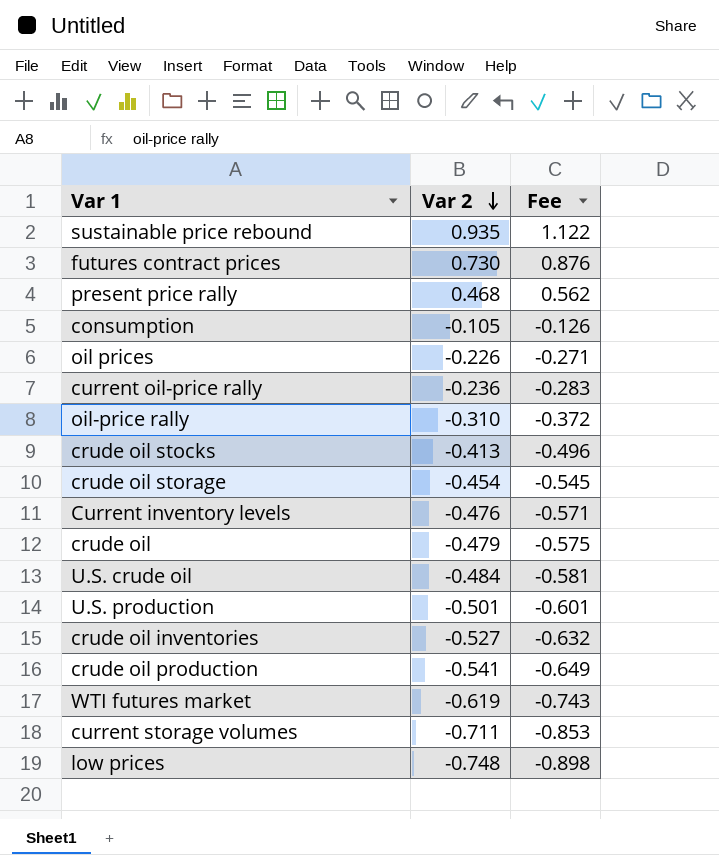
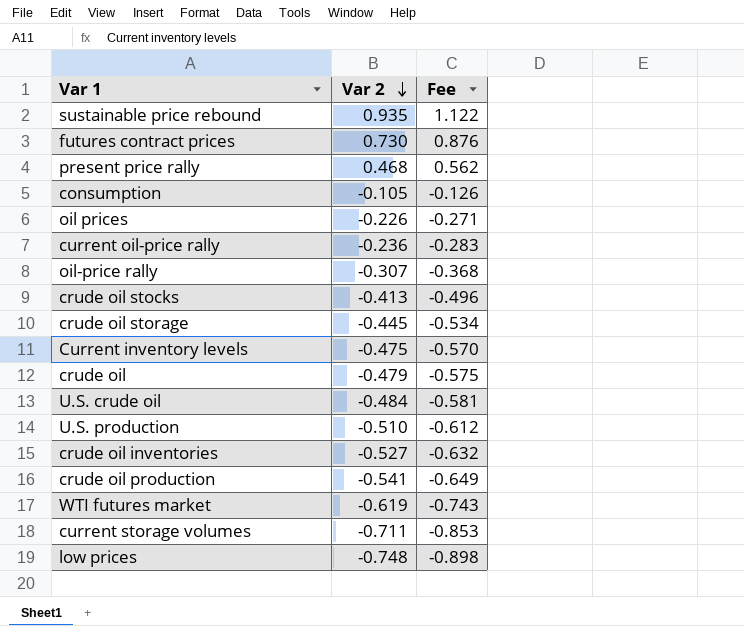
oil-price rally | Var 2: -0.310 -> -0.307
oil-price rally | Fee: -0.372 -> -0.368
crude oil storage | Var 2: -0.454 -> -0.445
crude oil storage | Fee: -0.545 -> -0.534
Current inventory levels | Var 2: -0.476 -> -0.475
Current inventory levels | Fee: -0.571 -> -0.570
U.S. production | Var 2: -0.501 -> -0.510
U.S. production | Fee: -0.601 -> -0.612

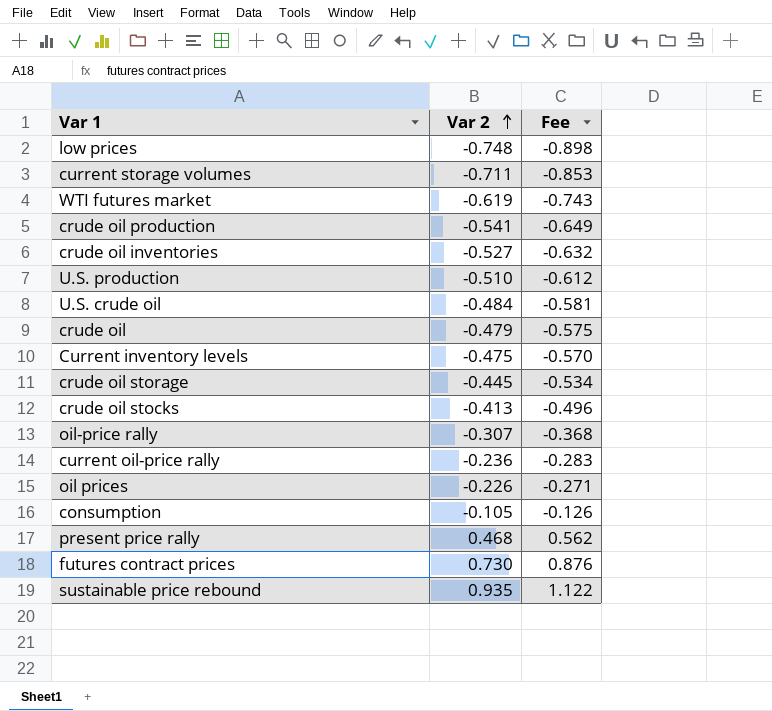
row order: Var 2 descending -> Var 2 ascending

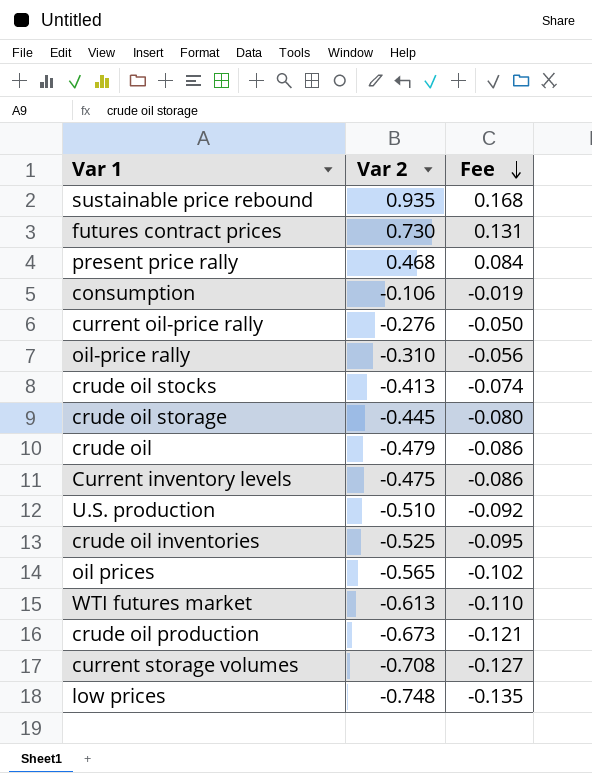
row order: Var 2 ascending -> Fee descending
column Fee | formula: [Var 2] * 1.2 -> [Var 2] * 0.18
row U.S. crude oil: -0.484 | -0.581 -> none
consumption | Var 2: -0.105 -> -0.106
current oil-price rally | Var 2: -0.236 -> -0.276
oil-price rally | Var 2: -0.307 -> -0.310
crude oil inventories | Var 2: -0.527 -> -0.525
oil prices | Var 2: -0.226 -> -0.565
WTI futures market | Var 2: -0.619 -> -0.613
crude oil production | Var 2: -0.541 -> -0.673
current storage volumes | Var 2: -0.711 -> -0.708

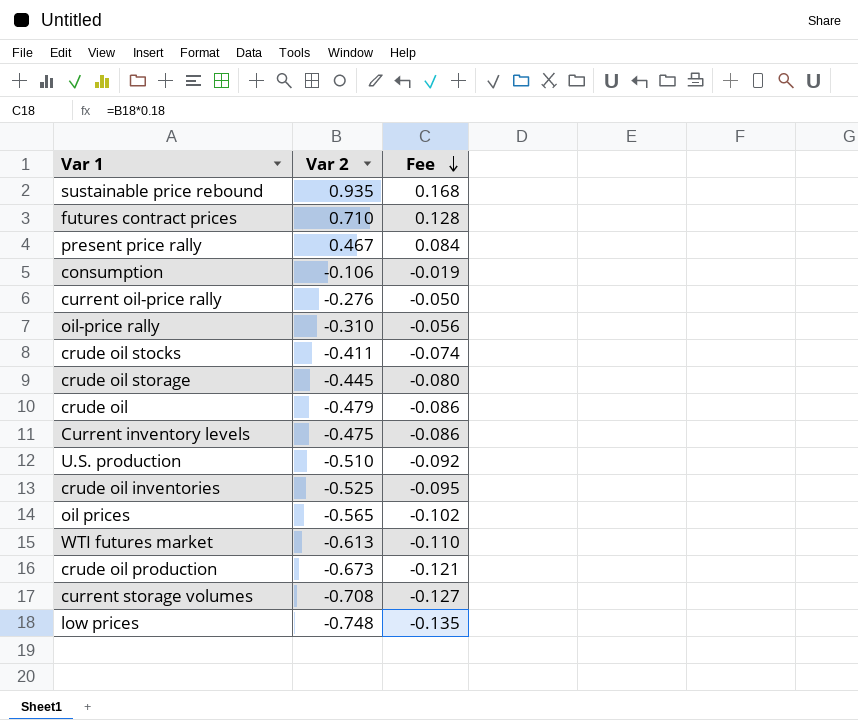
futures contract prices | Var 2: 0.730 -> 0.710
futures contract prices | Fee: 0.131 -> 0.128
present price rally | Var 2: 0.468 -> 0.467
crude oil stocks | Var 2: -0.413 -> -0.411

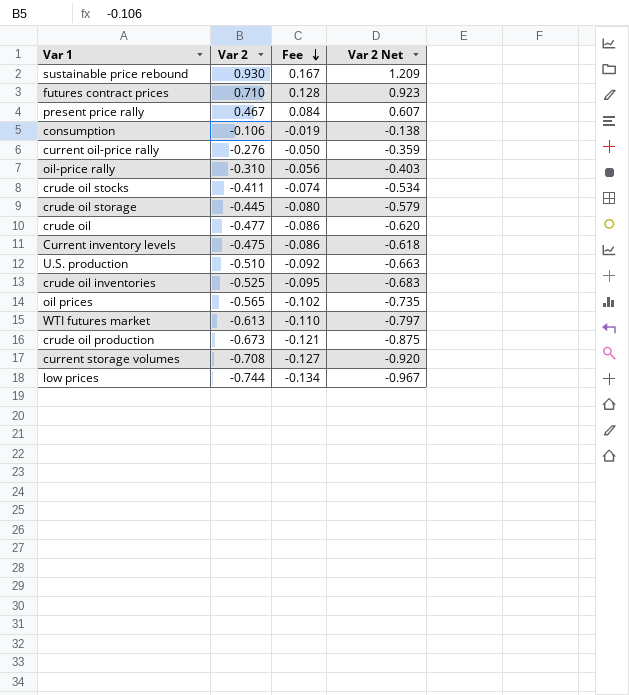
column Var 2 Net | formula: none -> [Var 2] * 1.3
sustainable price rebound | Var 2: 0.935 -> 0.930
sustainable price rebound | Fee: 0.168 -> 0.167
crude oil | Var 2: -0.479 -> -0.477
low prices | Var 2: -0.748 -> -0.744
low prices | Fee: -0.135 -> -0.134

